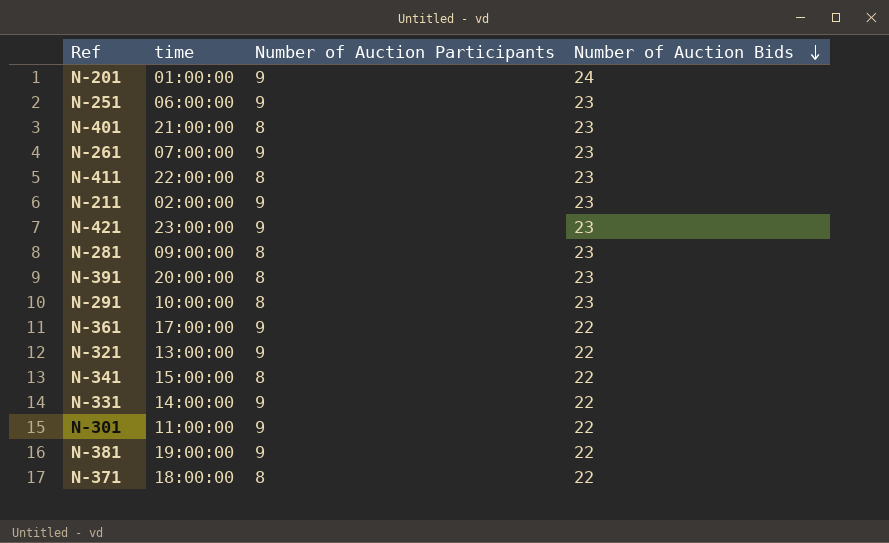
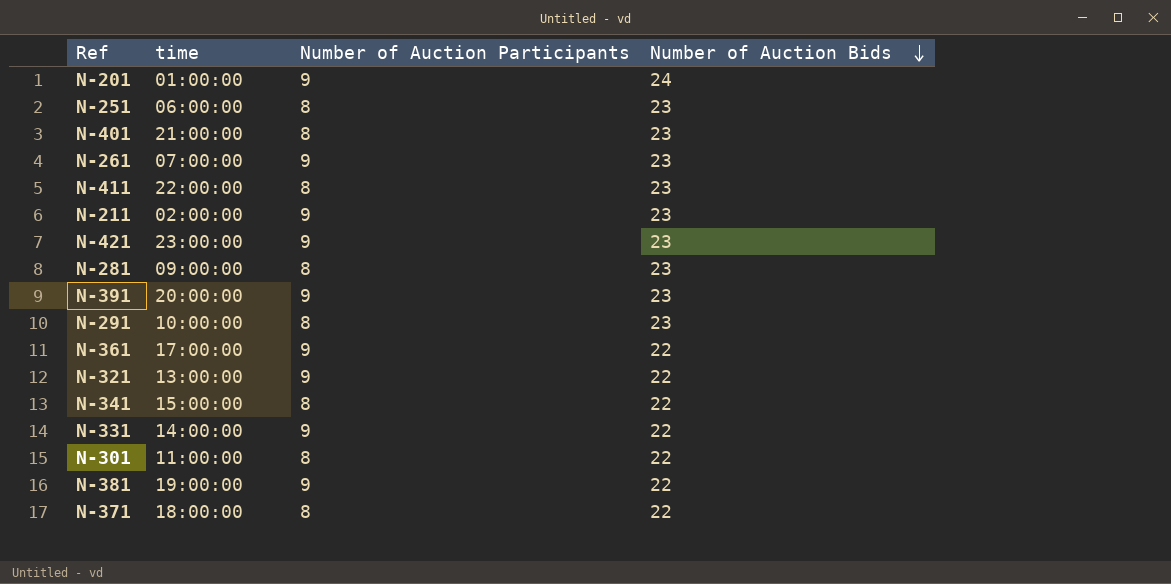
N-251 | Number of Auction Participants: 9 -> 8
N-391 | Number of Auction Participants: 8 -> 9
N-301 | Number of Auction Participants: 9 -> 8

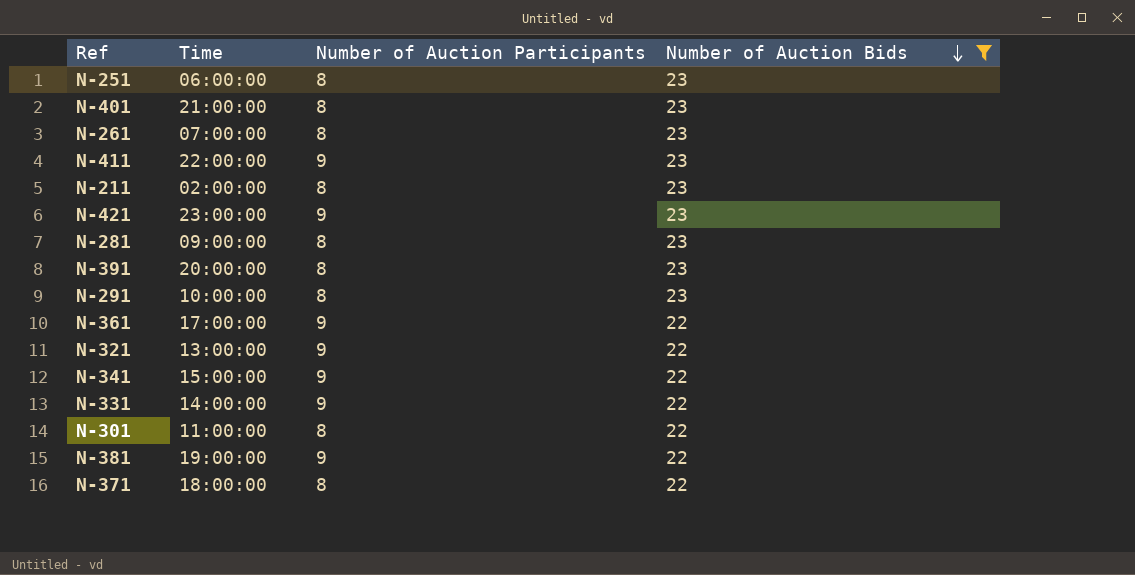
filter: none -> Number of Auction Bids != 24
column name: time -> Time
N-261 | Number of Auction Participants: 9 -> 8
N-411 | Number of Auction Participants: 8 -> 9
N-211 | Number of Auction Participants: 9 -> 8
N-391 | Number of Auction Participants: 9 -> 8
N-341 | Number of Auction Participants: 8 -> 9

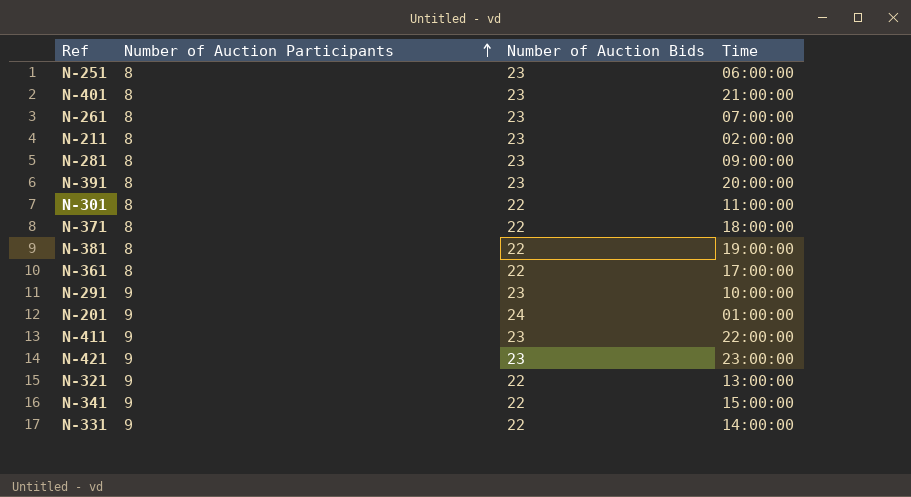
filter: Number of Auction Bids != 24 -> none
row order: Number of Auction Bids descending -> Number of Auction Participants ascending
column Time | position: 2 -> 4
N-381 | Number of Auction Participants: 9 -> 8
N-361 | Number of Auction Participants: 9 -> 8
N-291 | Number of Auction Participants: 8 -> 9

